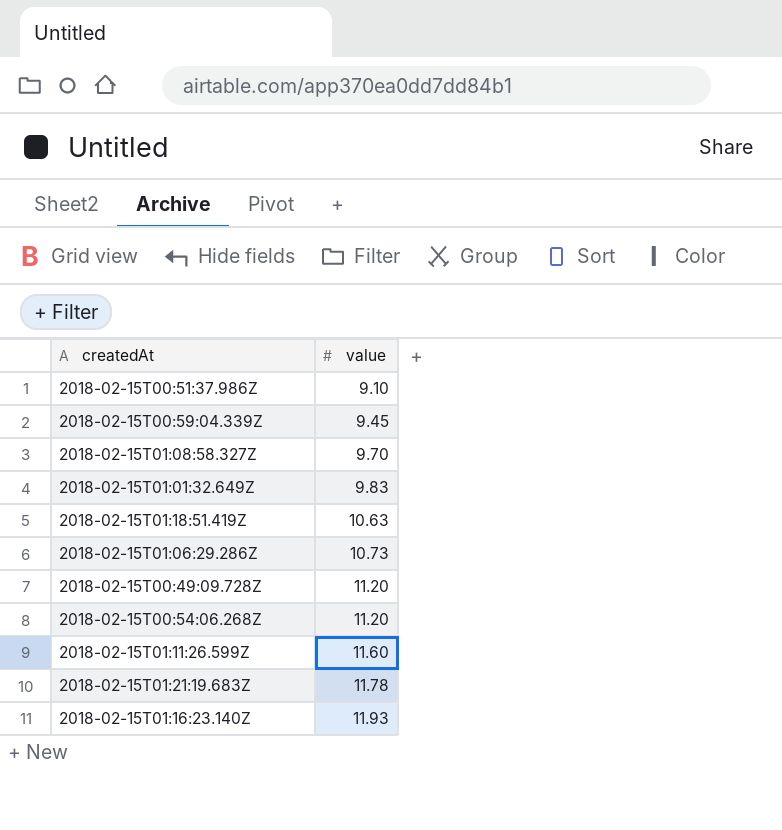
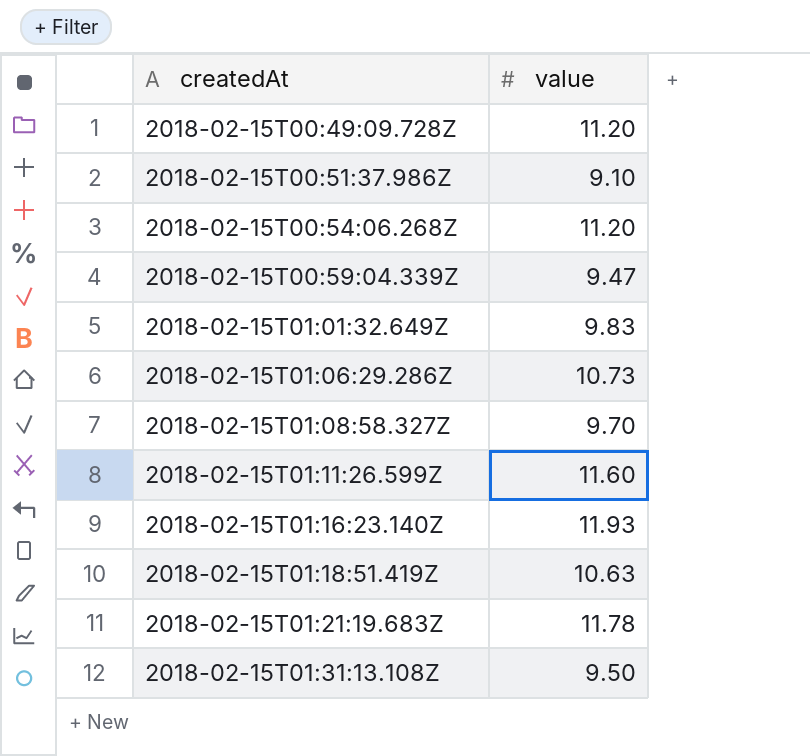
row order: value ascending -> createdAt ascending
2018-02-15T00:59:04.339Z | value: 9.45 -> 9.47
row 2018-02-15T01:31:13.108Z: none -> 9.50

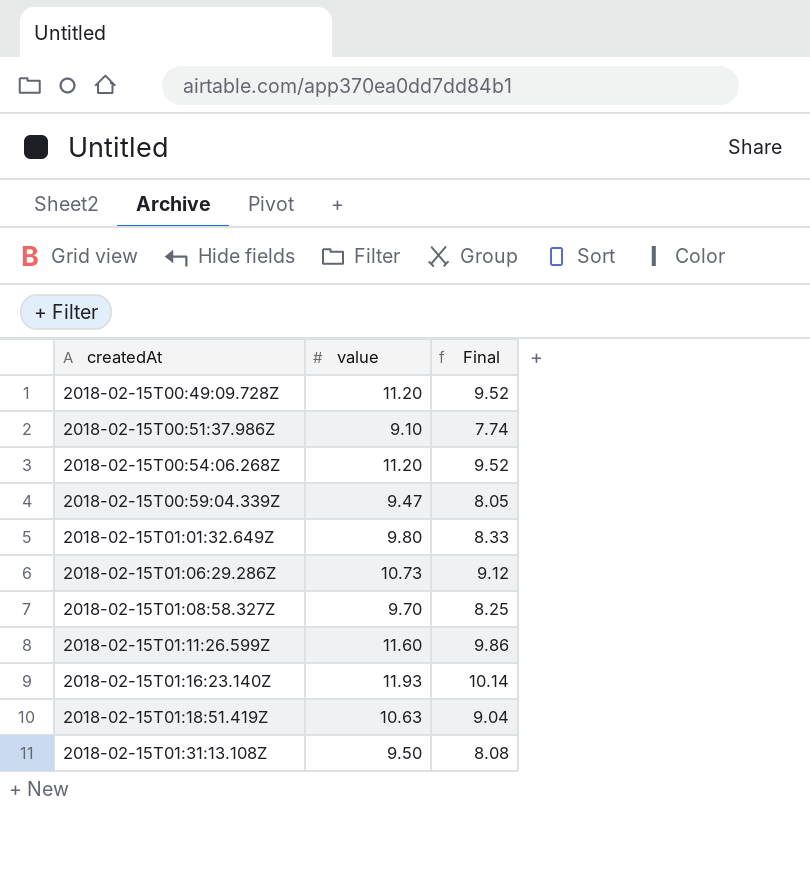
column Final | formula: none -> [value] * 0.85
row 2018-02-15T01:21:19.683Z: 11.78 -> none
2018-02-15T01:01:32.649Z | value: 9.83 -> 9.80

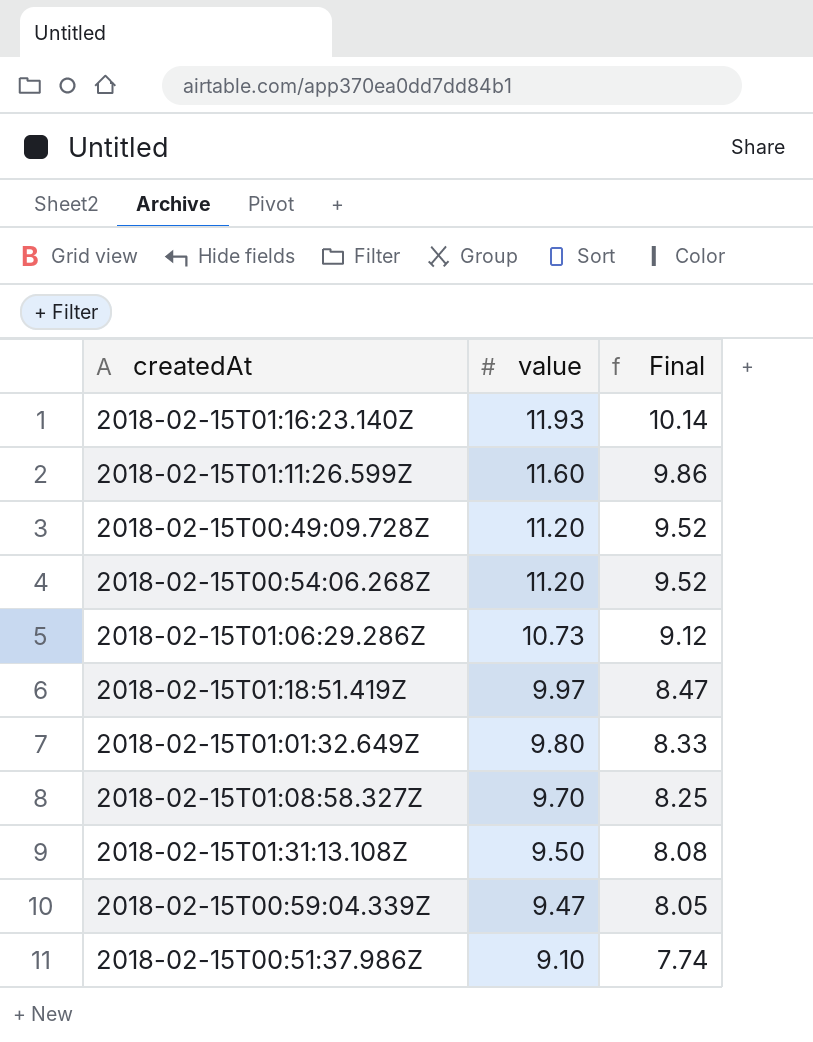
row order: createdAt ascending -> value descending
2018-02-15T01:18:51.419Z | value: 10.63 -> 9.97
2018-02-15T01:18:51.419Z | Final: 9.04 -> 8.47

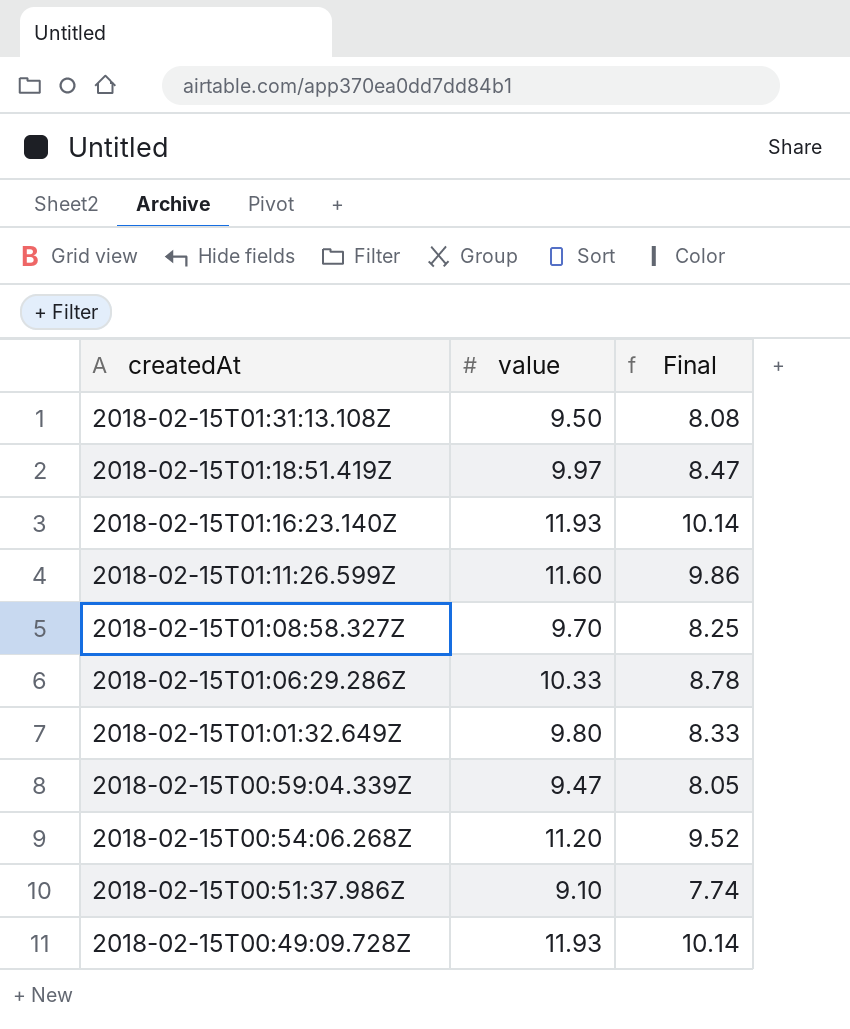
row order: value descending -> createdAt descending
2018-02-15T01:06:29.286Z | value: 10.73 -> 10.33
2018-02-15T01:06:29.286Z | Final: 9.12 -> 8.78
2018-02-15T00:49:09.728Z | value: 11.20 -> 11.93
2018-02-15T00:49:09.728Z | Final: 9.52 -> 10.14

